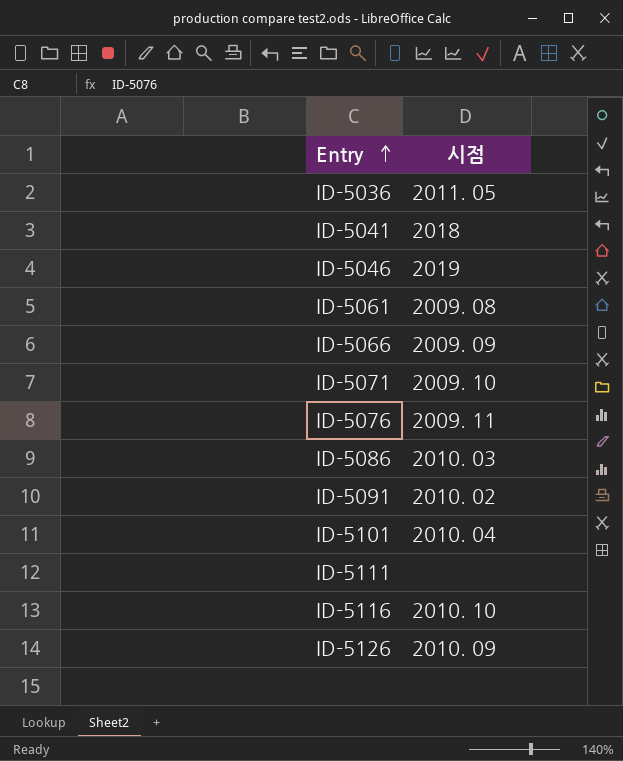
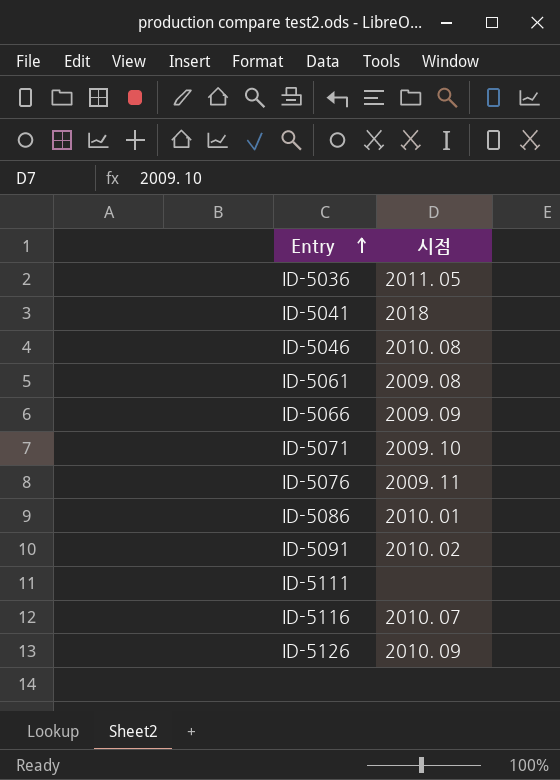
row ID-5101: 2010. 04 -> none
ID-5046 | 시점: 2019 -> 2010. 08
ID-5086 | 시점: 2010. 03 -> 2010. 01
ID-5116 | 시점: 2010. 10 -> 2010. 07

